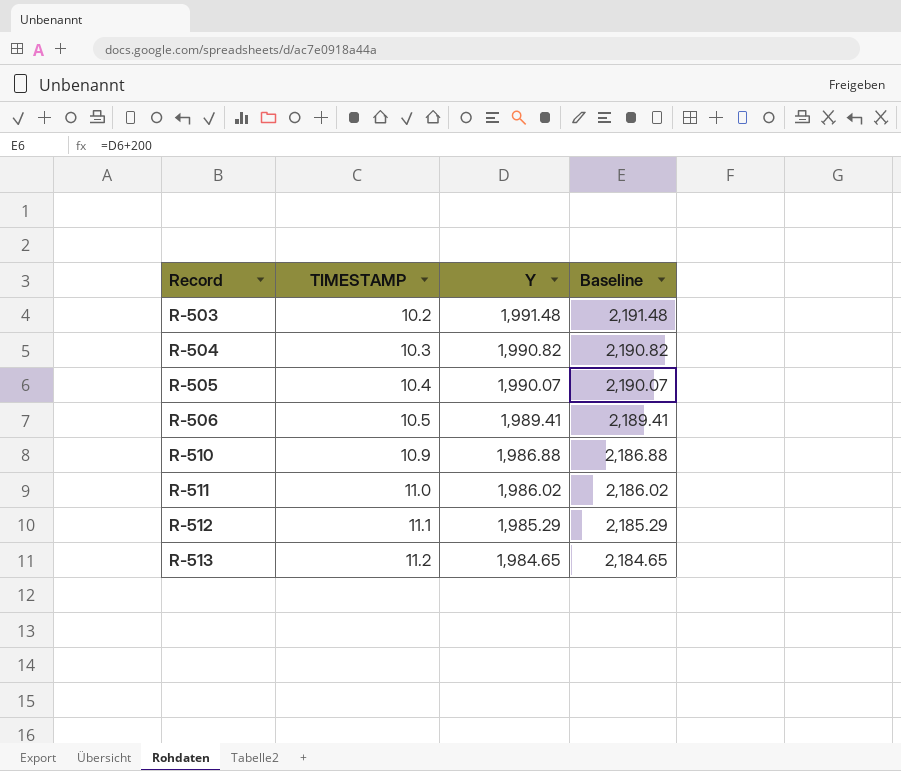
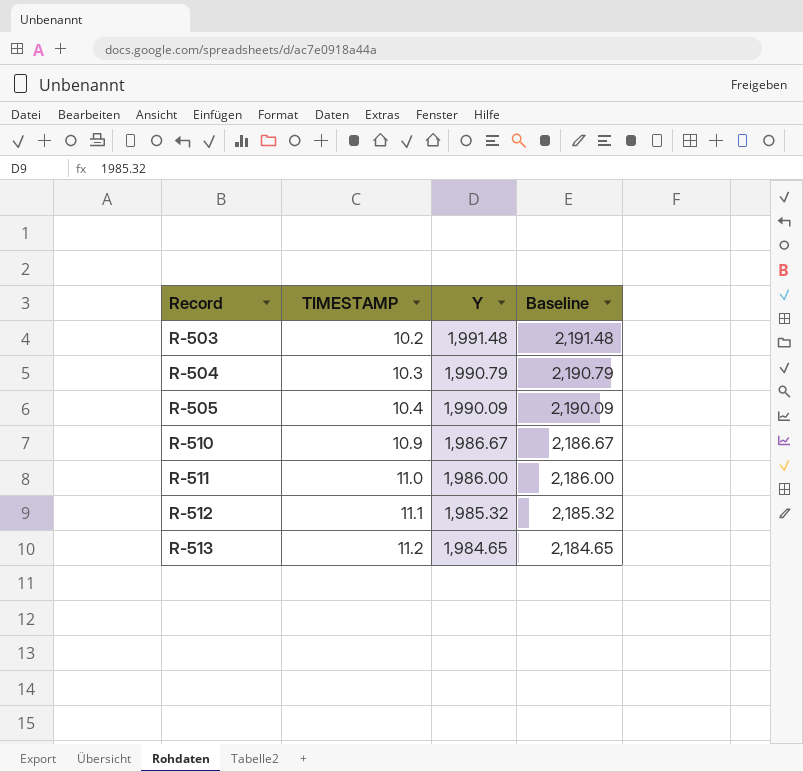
row R-506: 10.5 | 1,989.41 | 2,189.41 -> none
R-504 | Y: 1,990.82 -> 1,990.79
R-504 | Baseline: 2,190.82 -> 2,190.79
R-505 | Y: 1,990.07 -> 1,990.09
R-505 | Baseline: 2,190.07 -> 2,190.09
R-510 | Y: 1,986.88 -> 1,986.67
R-510 | Baseline: 2,186.88 -> 2,186.67
R-511 | Y: 1,986.02 -> 1,986.00
R-511 | Baseline: 2,186.02 -> 2,186.00
R-512 | Y: 1,985.29 -> 1,985.32
R-512 | Baseline: 2,185.29 -> 2,185.32

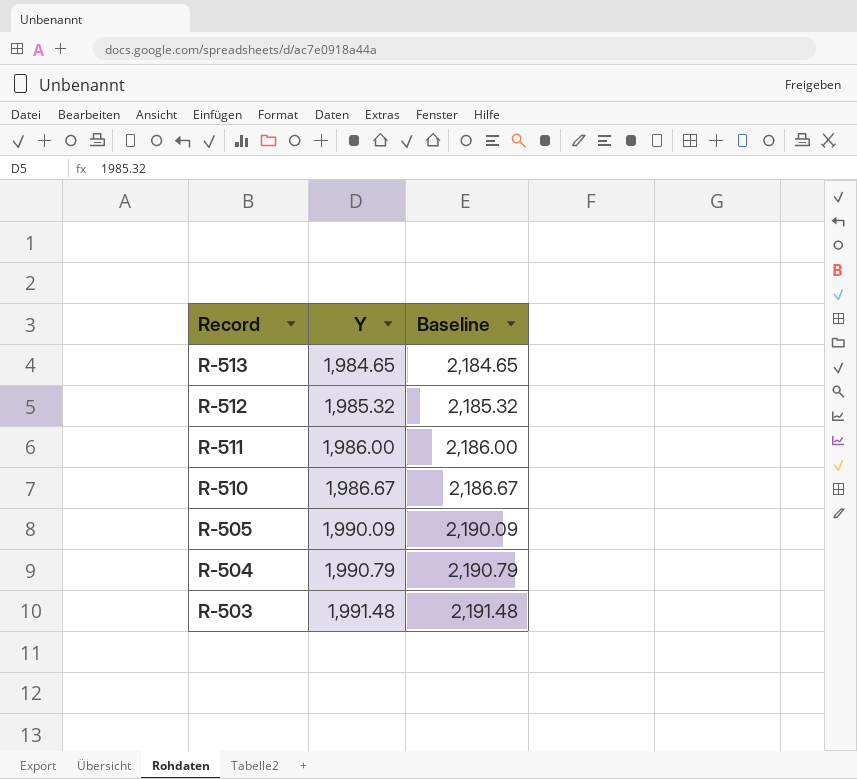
row order: Record ascending -> Record descending
column TIMESTAMP | position: 2 -> none

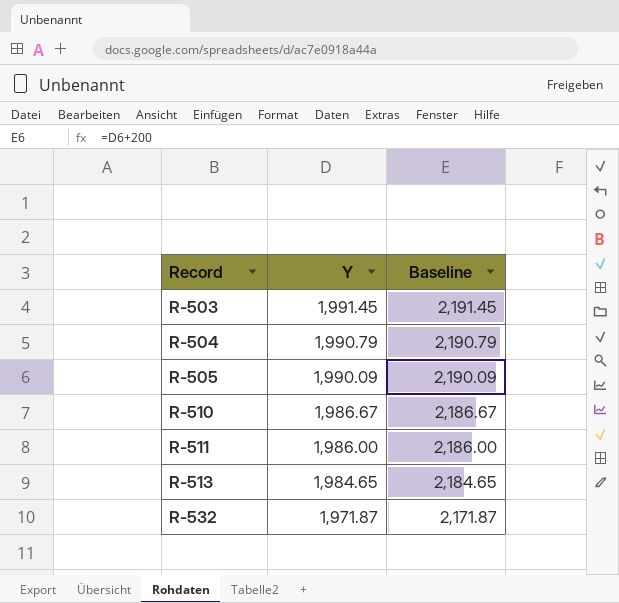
row order: Record descending -> Record ascending
row R-512: 1,985.32 | 2,185.32 -> none
R-503 | Y: 1,991.48 -> 1,991.45
R-503 | Baseline: 2,191.48 -> 2,191.45
row R-532: none -> 1,971.87 | 2,171.87

